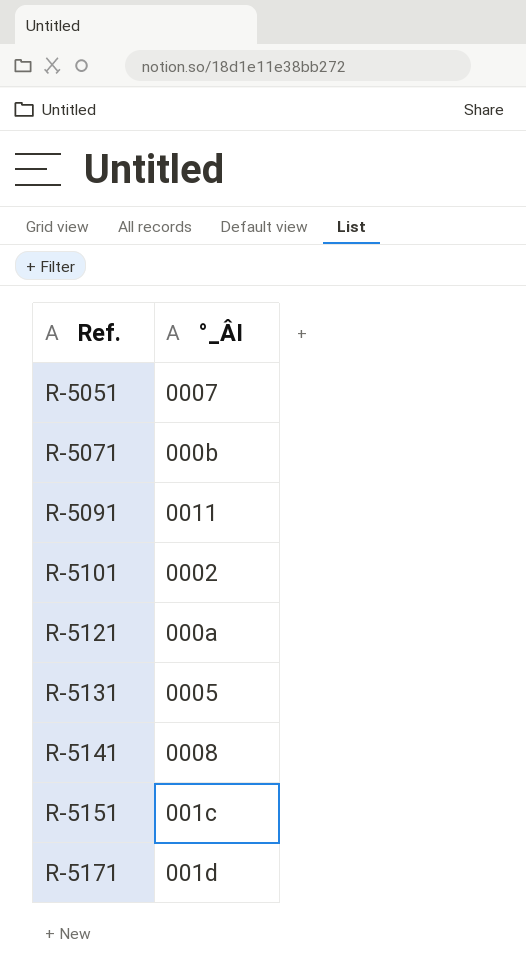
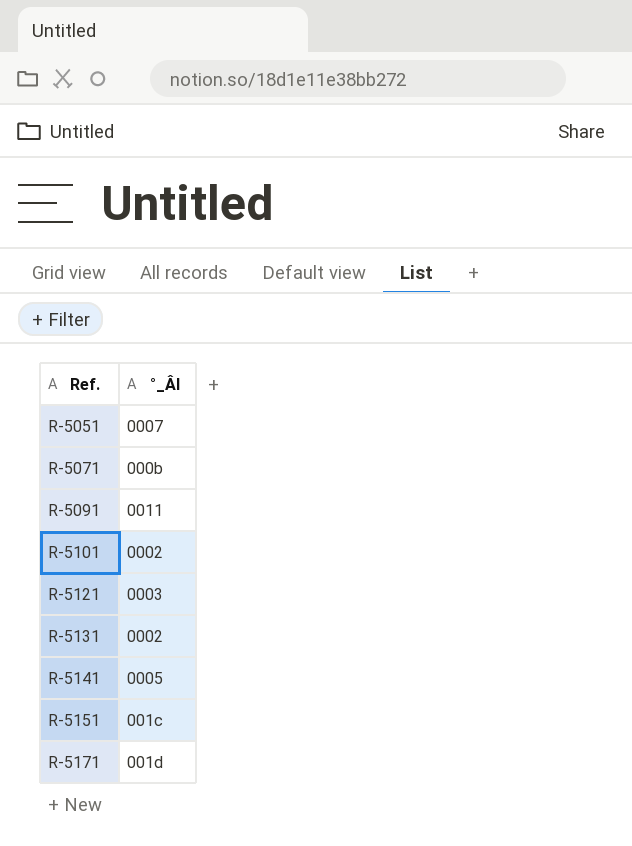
R-5121 | °_ÂI: 000a -> 0003
R-5131 | °_ÂI: 0005 -> 0002
R-5141 | °_ÂI: 0008 -> 0005

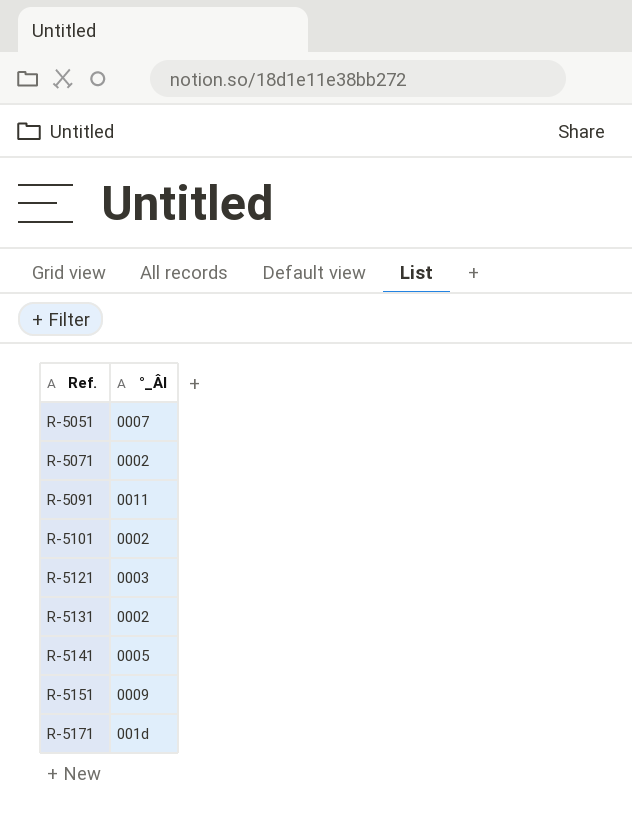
R-5071 | °_ÂI: 000b -> 0002
R-5151 | °_ÂI: 001c -> 0009

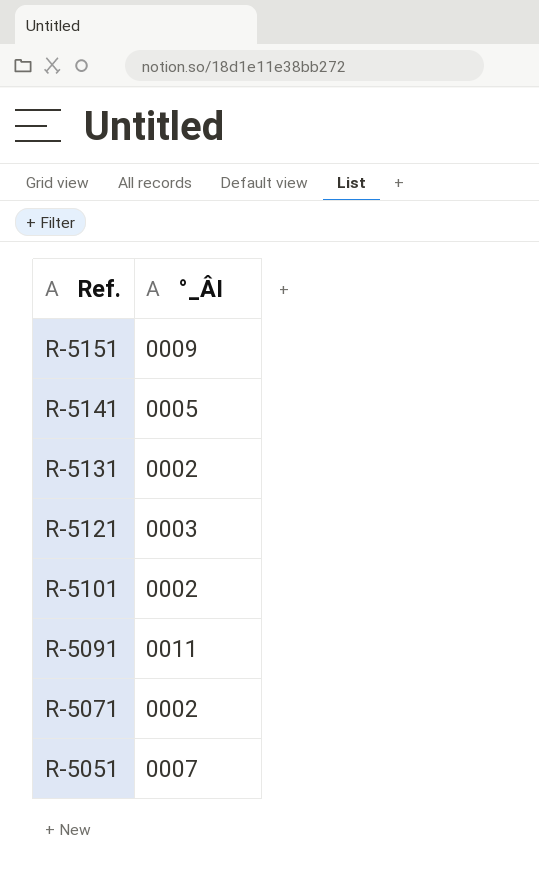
row order: Ref. ascending -> Ref. descending
row R-5171: 001d -> none

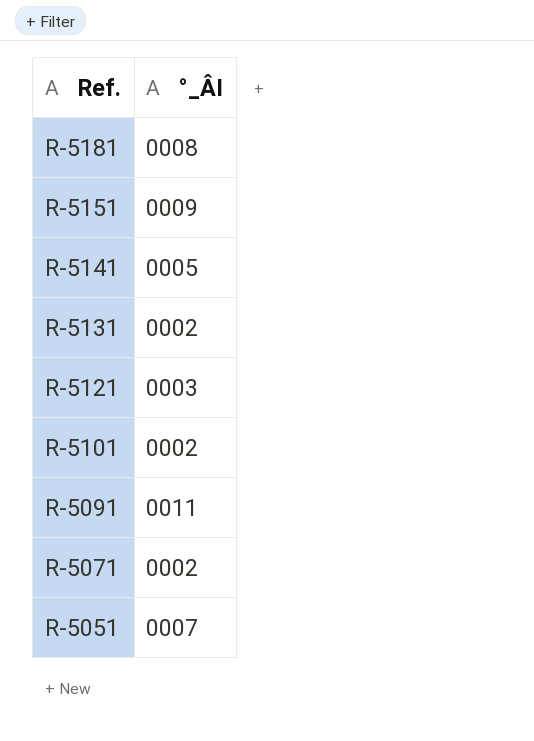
row R-5181: none -> 0008

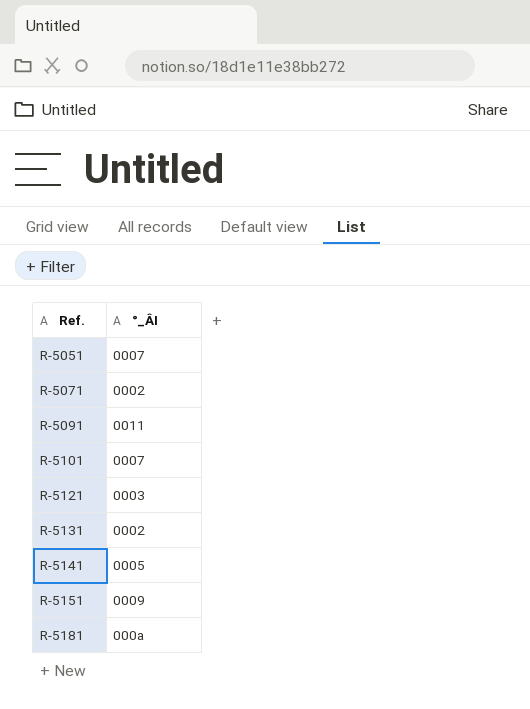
row order: Ref. descending -> Ref. ascending
R-5101 | °_ÂI: 0002 -> 0007
R-5181 | °_ÂI: 0008 -> 000a

